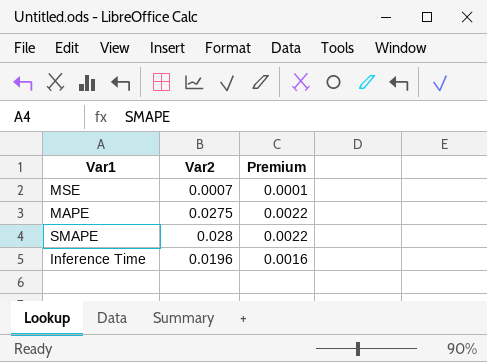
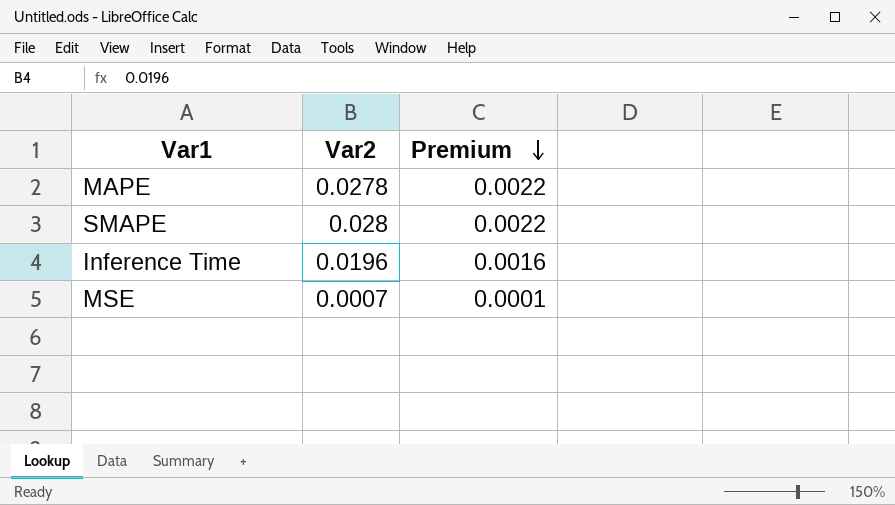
row order: none -> Premium descending
MAPE | Var2: 0.0275 -> 0.0278

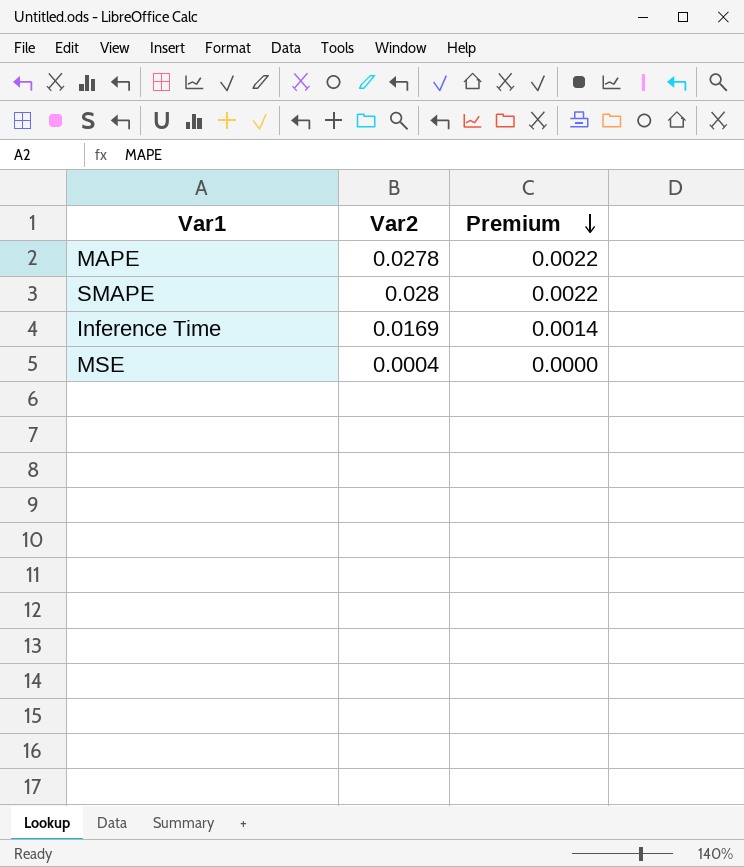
Inference Time | Var2: 0.0196 -> 0.0169
Inference Time | Premium: 0.0016 -> 0.0014
MSE | Var2: 0.0007 -> 0.0004
MSE | Premium: 0.0001 -> 0.0000

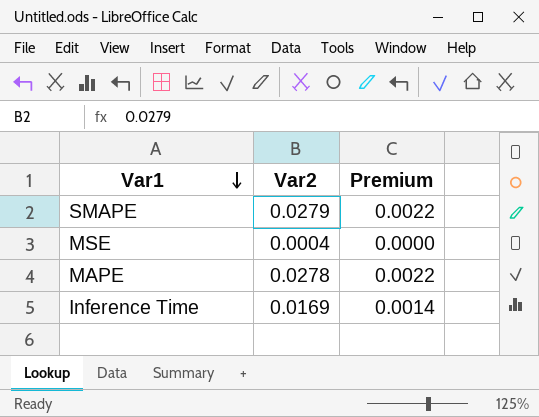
row order: Premium descending -> Var1 descending
SMAPE | Var2: 0.028 -> 0.0279

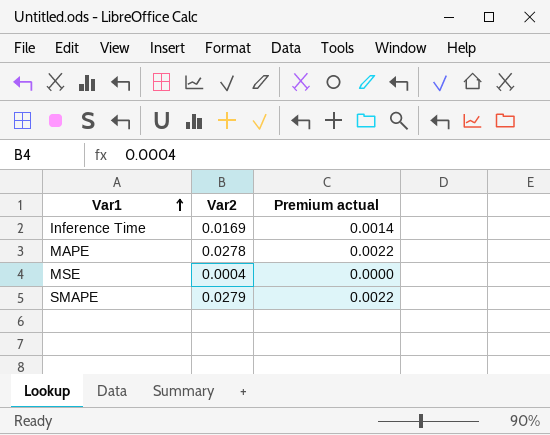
row order: Var1 descending -> Var1 ascending
column name: Premium -> Premium actual

